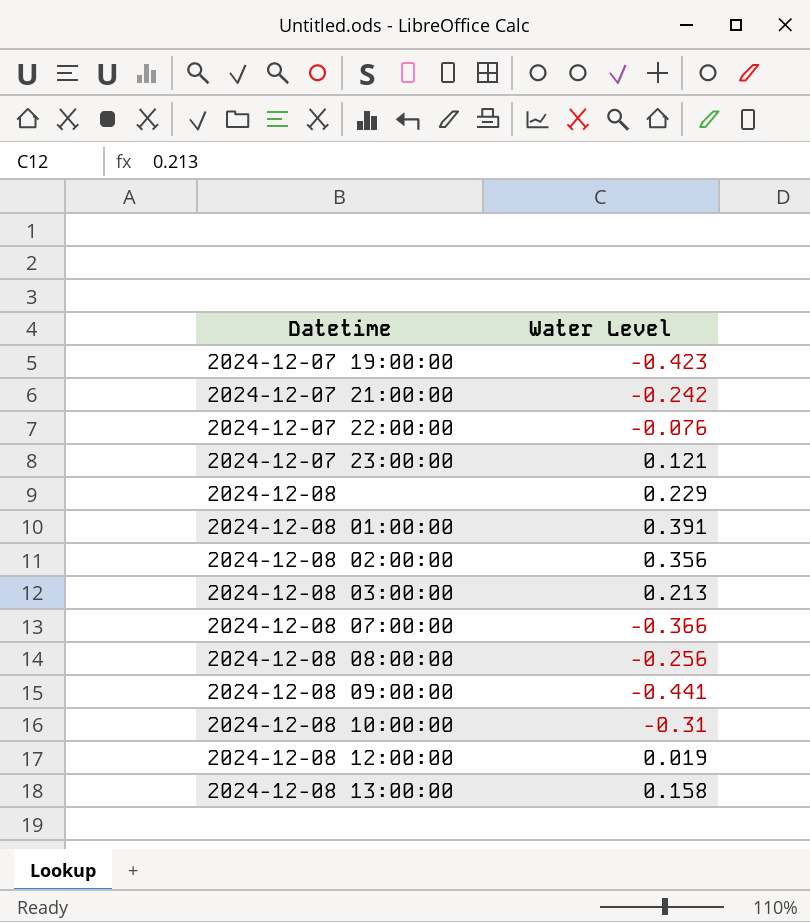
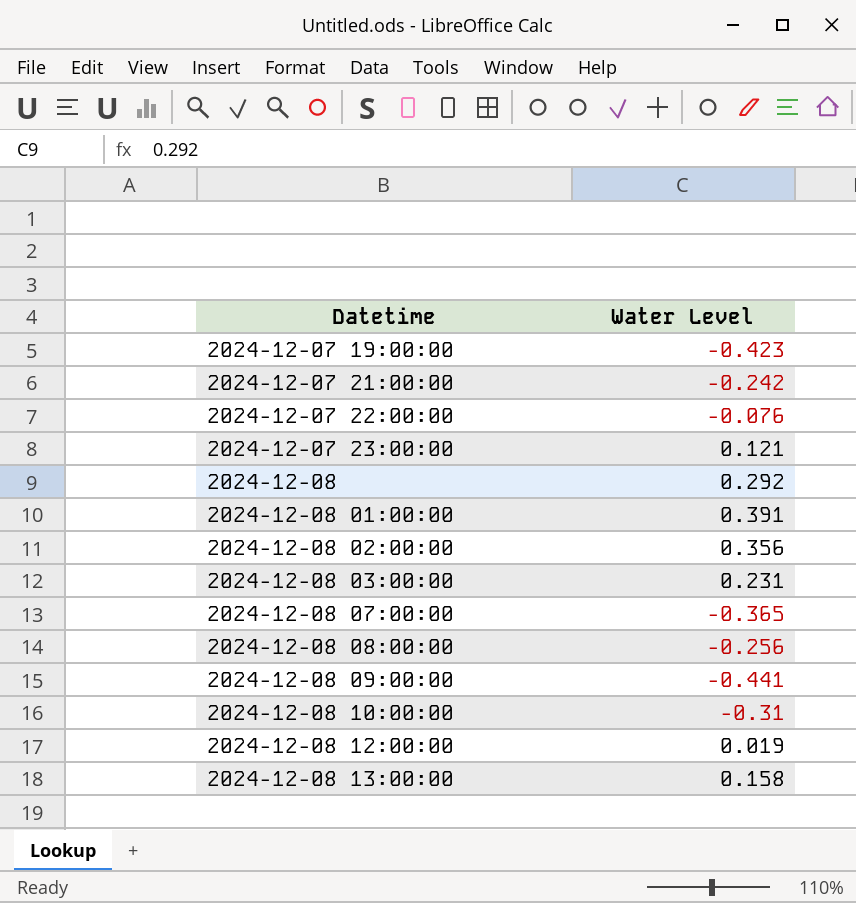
2024-12-08 | Water Level: 0.229 -> 0.292
2024-12-08 03:00:00 | Water Level: 0.213 -> 0.231
2024-12-08 07:00:00 | Water Level: -0.366 -> -0.365

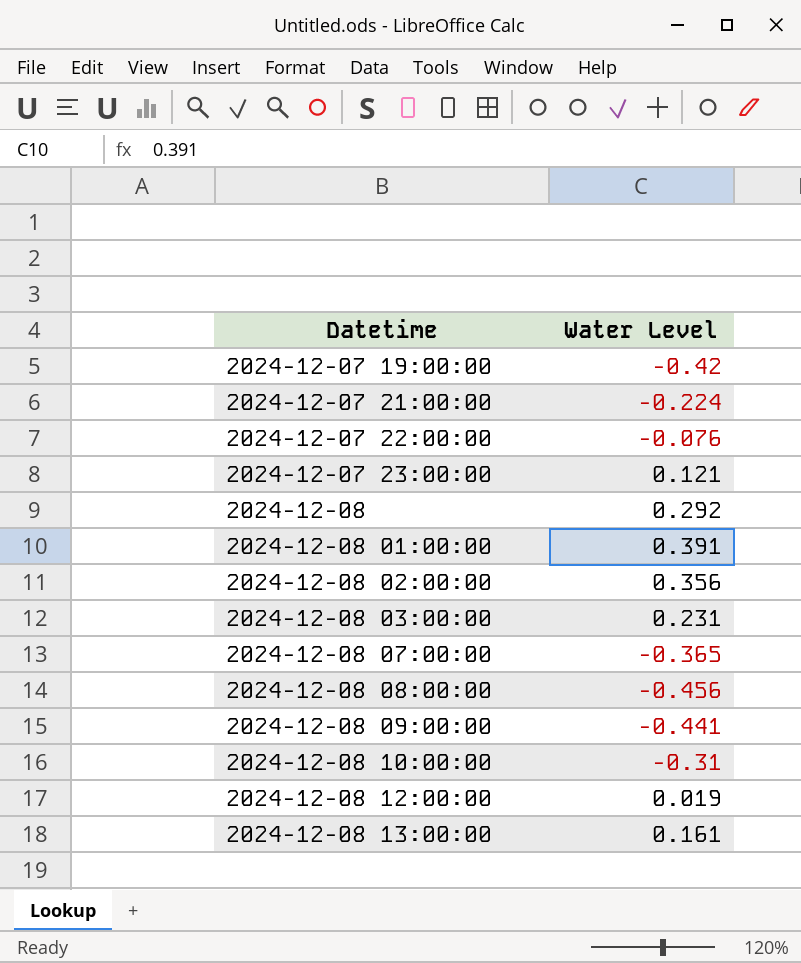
2024-12-07 19:00:00 | Water Level: -0.423 -> -0.42
2024-12-07 21:00:00 | Water Level: -0.242 -> -0.224
2024-12-08 08:00:00 | Water Level: -0.256 -> -0.456
2024-12-08 13:00:00 | Water Level: 0.158 -> 0.161

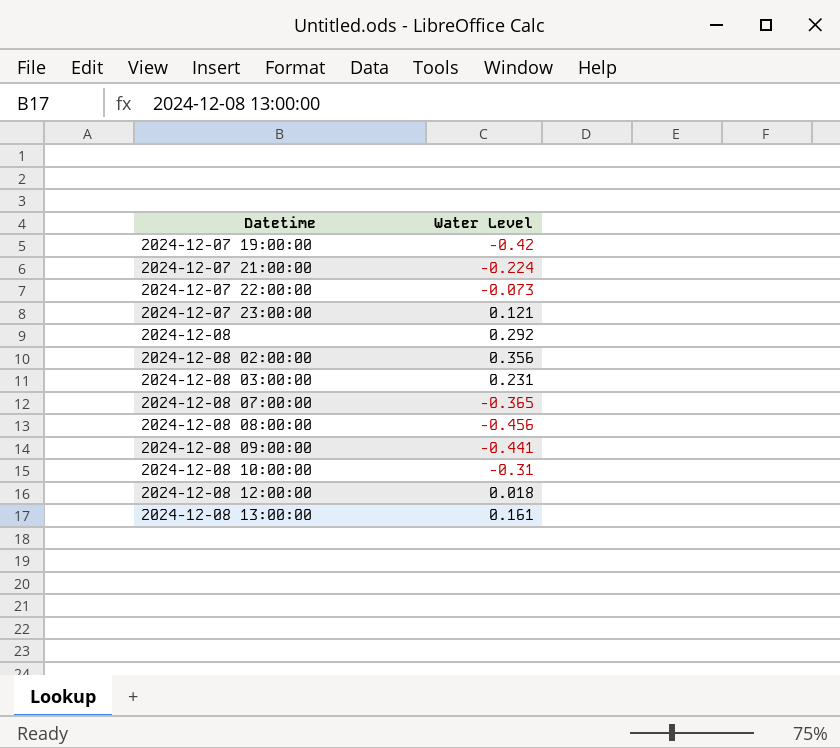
row 2024-12-08 01:00:00: 0.391 -> none
2024-12-07 22:00:00 | Water Level: -0.076 -> -0.073
2024-12-08 12:00:00 | Water Level: 0.019 -> 0.018

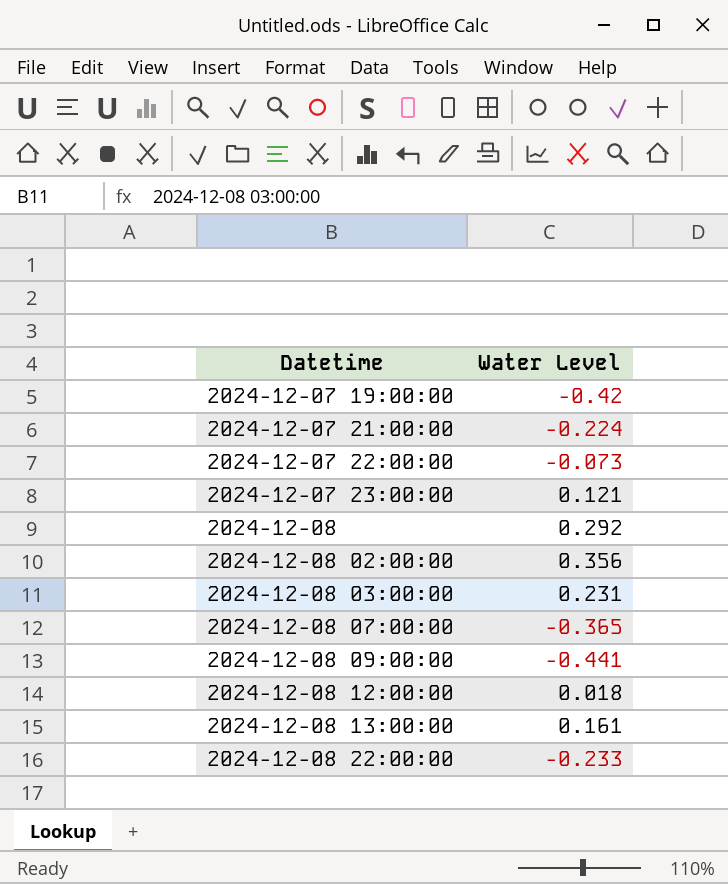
row 2024-12-08 08:00:00: -0.456 -> none
row 2024-12-08 10:00:00: -0.31 -> none
row 2024-12-08 22:00:00: none -> -0.233

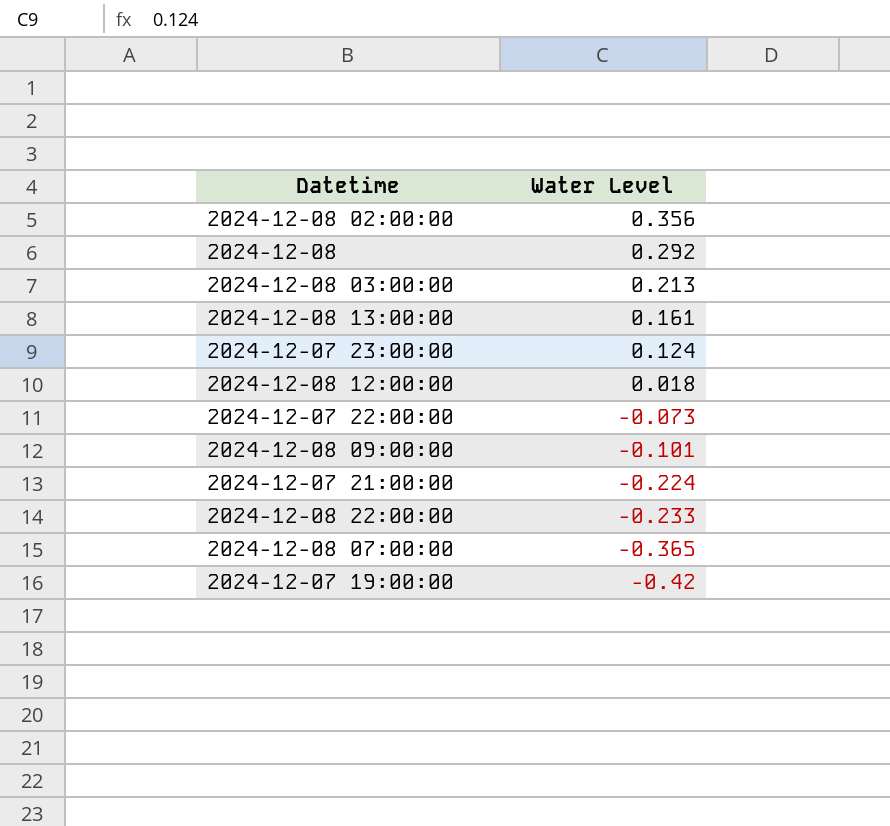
row order: Datetime ascending -> Water Level descending
2024-12-08 03:00:00 | Water Level: 0.231 -> 0.213
2024-12-07 23:00:00 | Water Level: 0.121 -> 0.124
2024-12-08 09:00:00 | Water Level: -0.441 -> -0.101

